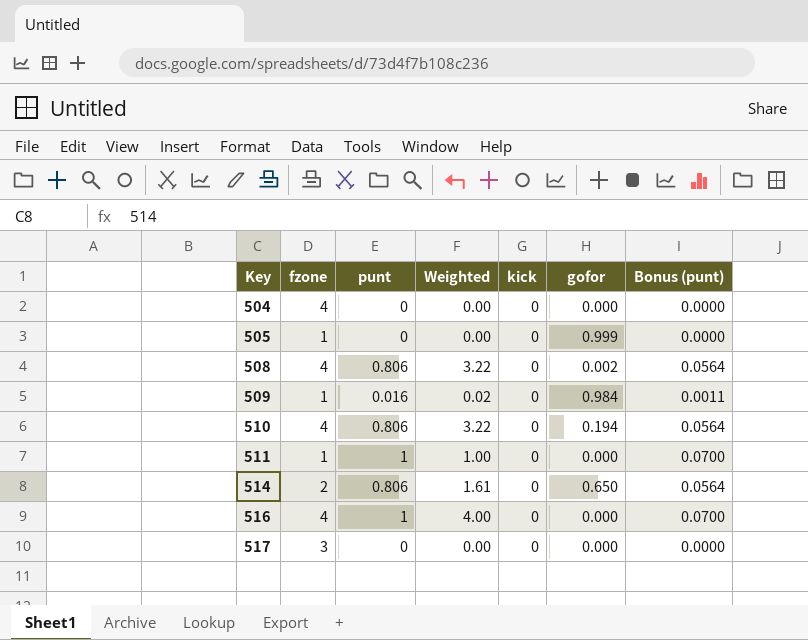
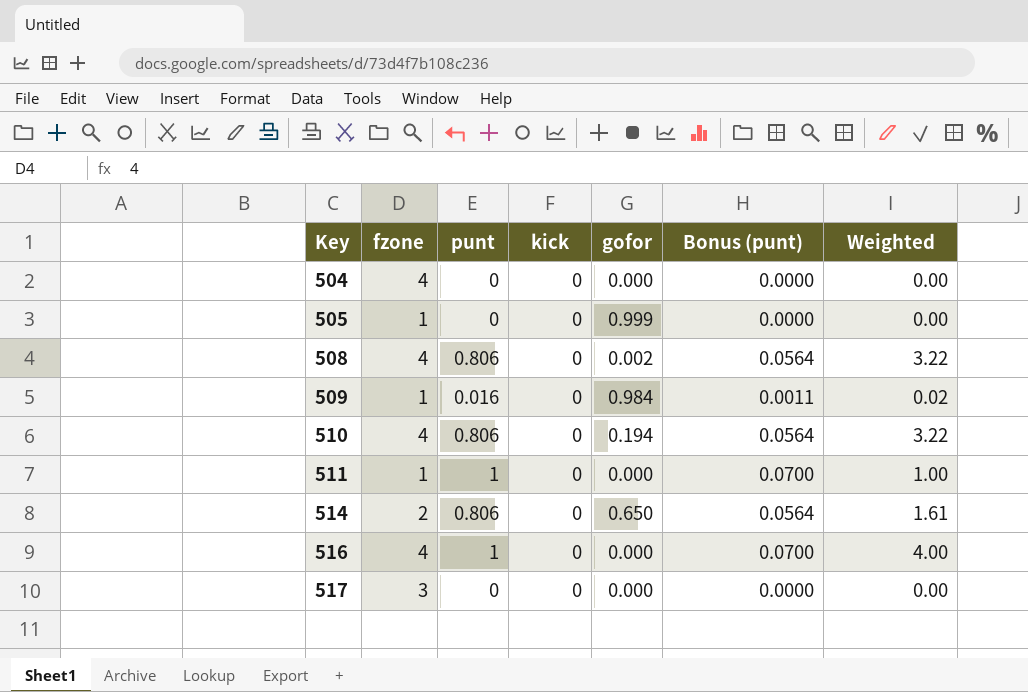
column Weighted | position: 4 -> 7

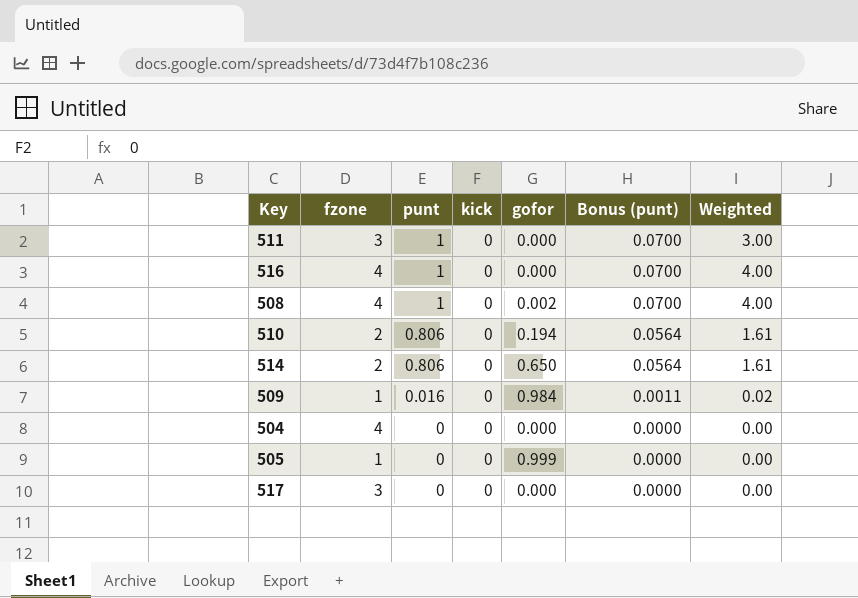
row order: Key ascending -> punt descending
511 | fzone: 1 -> 3
511 | Weighted: 1.00 -> 3.00
508 | punt: 0.806 -> 1
508 | Bonus (punt): 0.0564 -> 0.0700
508 | Weighted: 3.22 -> 4.00
510 | fzone: 4 -> 2
510 | Weighted: 3.22 -> 1.61

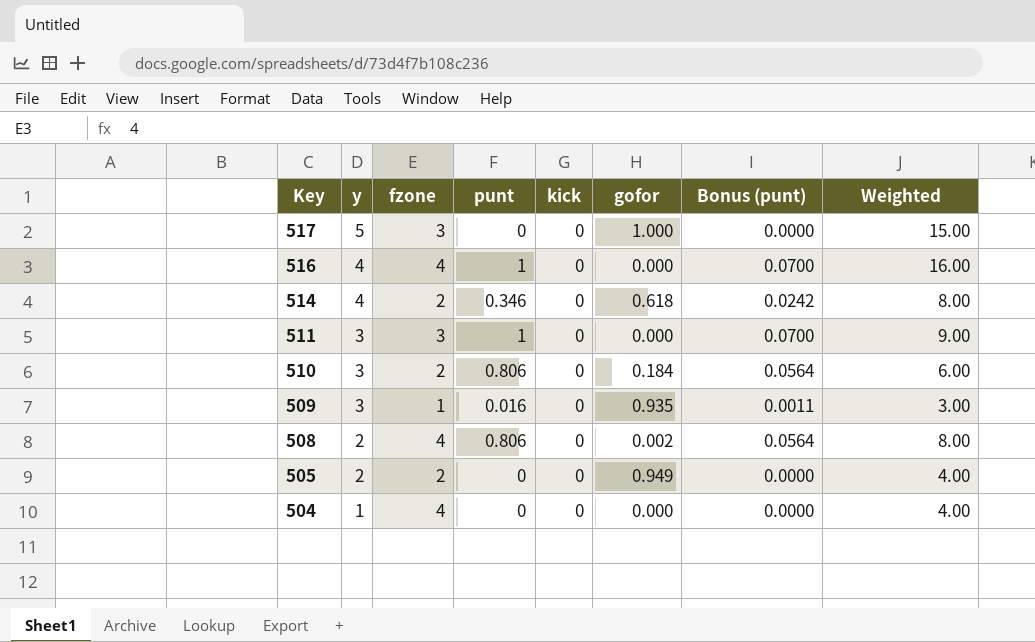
row order: punt descending -> Key descending
column y | position: none -> 2
column Weighted | formula: [fzone] * [punt] -> [y] * [fzone]
517 | gofor: 0.000 -> 1.000
514 | punt: 0.806 -> 0.346
514 | gofor: 0.650 -> 0.618
514 | Bonus (punt): 0.0564 -> 0.0242
510 | gofor: 0.194 -> 0.184
509 | gofor: 0.984 -> 0.935
508 | punt: 1 -> 0.806
508 | Bonus (punt): 0.0700 -> 0.0564
505 | fzone: 1 -> 2
505 | gofor: 0.999 -> 0.949

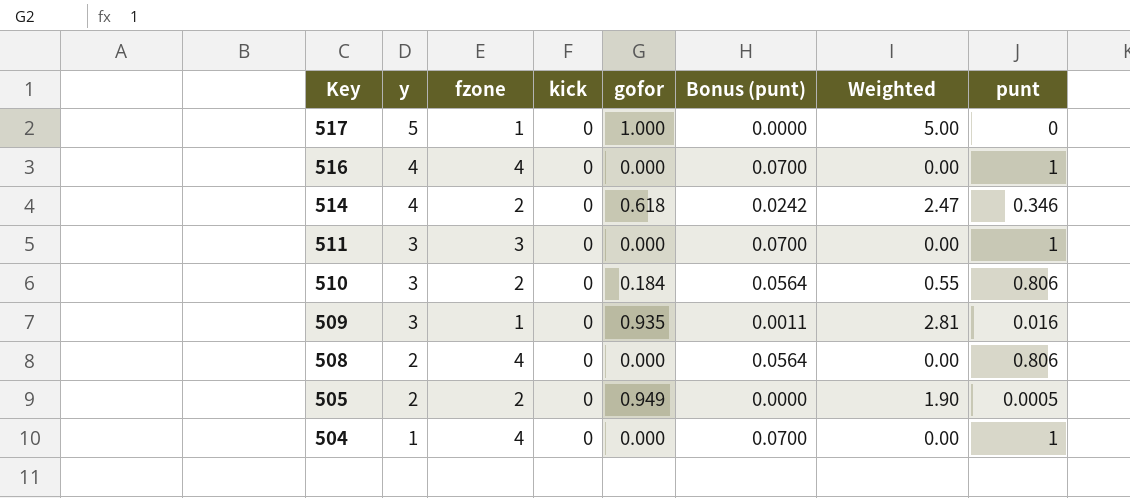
column Weighted | formula: [y] * [fzone] -> [y] * [gofor]
column punt | position: 4 -> 8
517 | fzone: 3 -> 1
508 | gofor: 0.002 -> 0.000
505 | punt: 0 -> 0.0005
504 | Bonus (punt): 0.0000 -> 0.0700
504 | punt: 0 -> 1

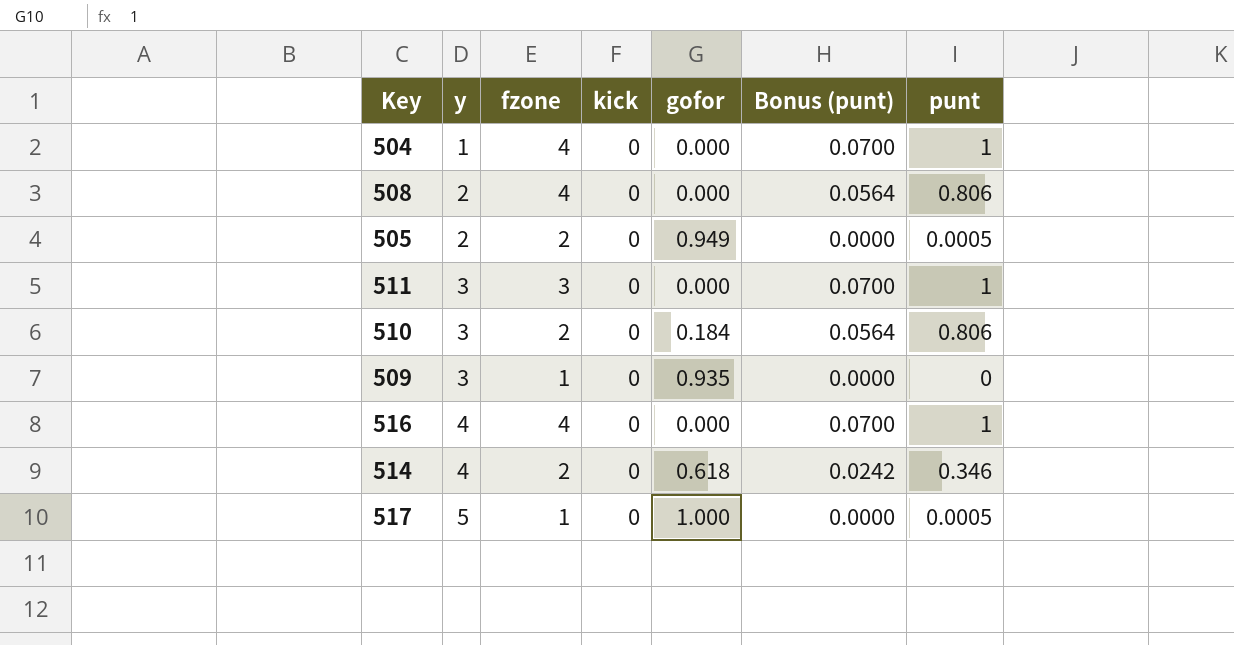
row order: Key descending -> y ascending
column Weighted | formula: [y] * [gofor] -> none
509 | Bonus (punt): 0.0011 -> 0.0000
509 | punt: 0.016 -> 0
517 | punt: 0 -> 0.0005

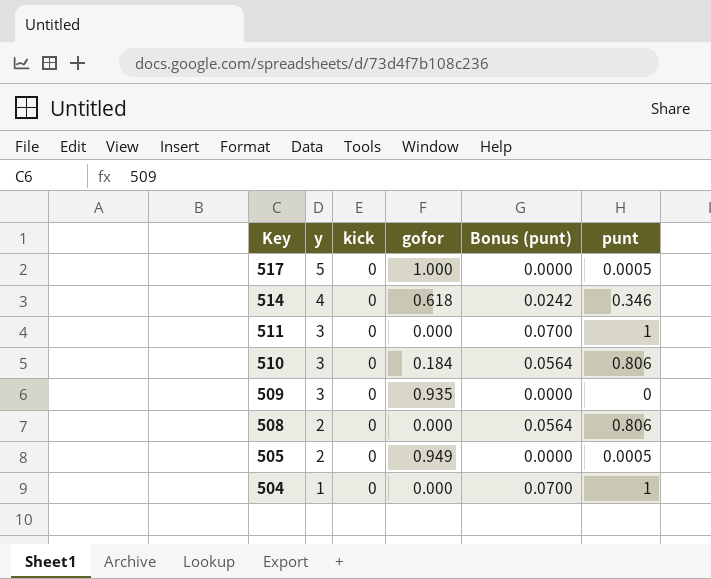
row order: y ascending -> Key descending
column fzone | position: 3 -> none
row 516: 4 | 4 | 0 | 0.000 | 0.0700 | 1 -> none

